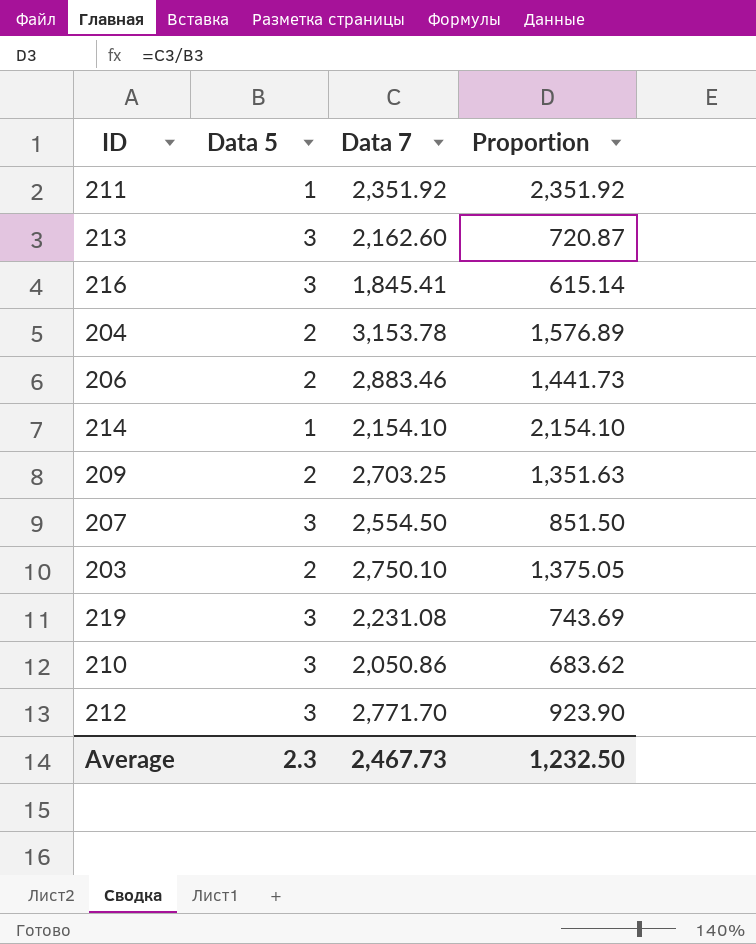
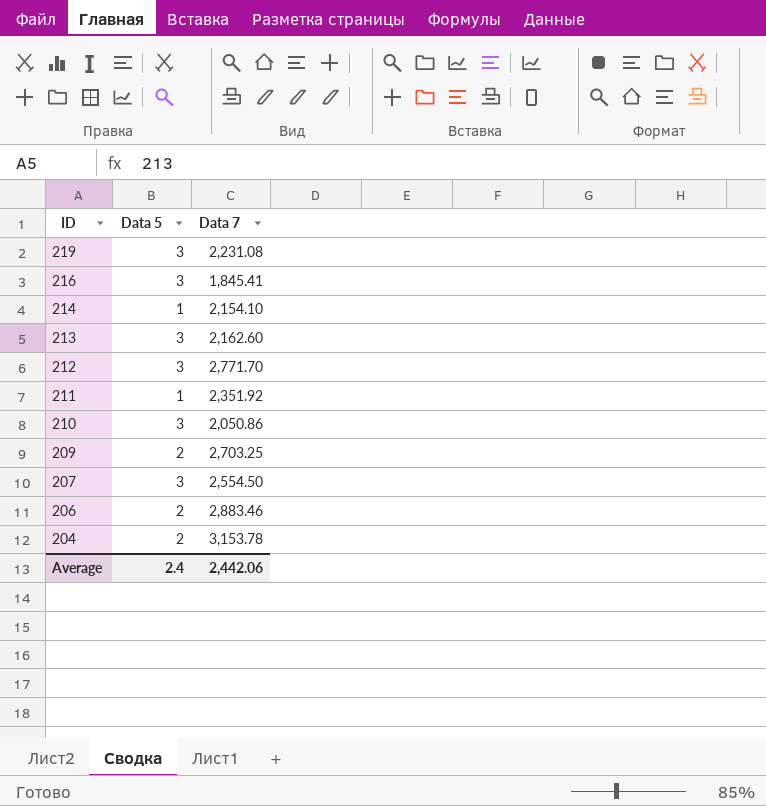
row order: none -> ID descending
column Proportion | formula: [Data 7] / [Data 5] -> none
row 203: 2 | 2,750.10 | 1,375.05 -> none
Average | Data 5: 2.3 -> 2.4
Average | Data 7: 2,467.73 -> 2,442.06

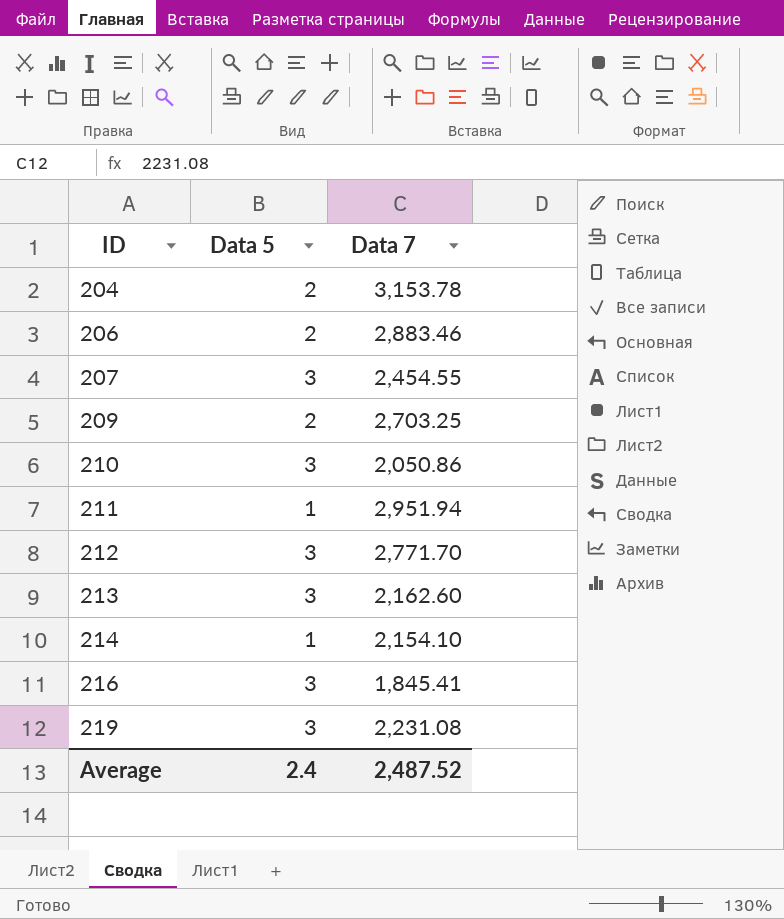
row order: ID descending -> ID ascending
207 | Data 7: 2,554.50 -> 2,454.55
211 | Data 7: 2,351.92 -> 2,951.94
Average | Data 7: 2,442.06 -> 2,487.52

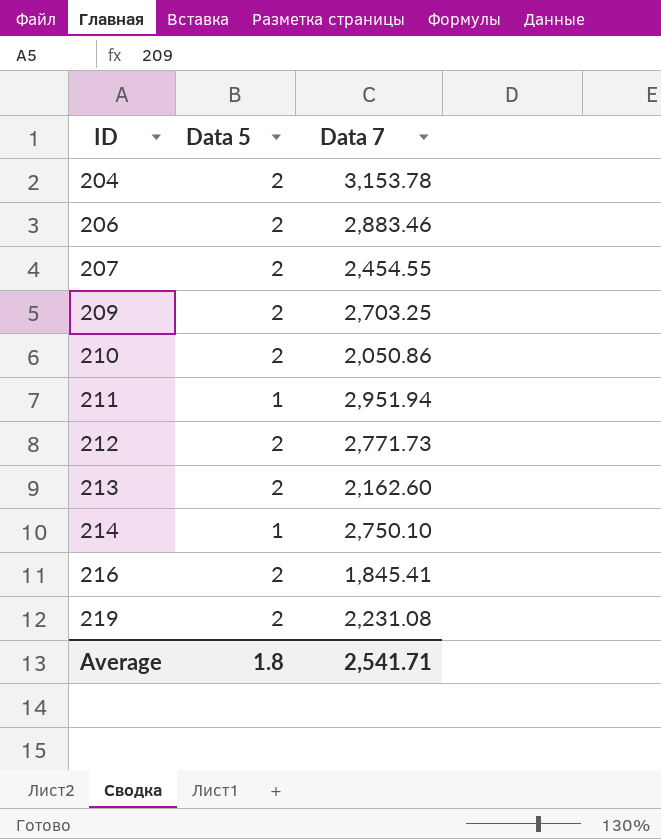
207 | Data 5: 3 -> 2
210 | Data 5: 3 -> 2
212 | Data 5: 3 -> 2
212 | Data 7: 2,771.70 -> 2,771.73
213 | Data 5: 3 -> 2
214 | Data 7: 2,154.10 -> 2,750.10
216 | Data 5: 3 -> 2
219 | Data 5: 3 -> 2
Average | Data 5: 2.4 -> 1.8
Average | Data 7: 2,487.52 -> 2,541.71

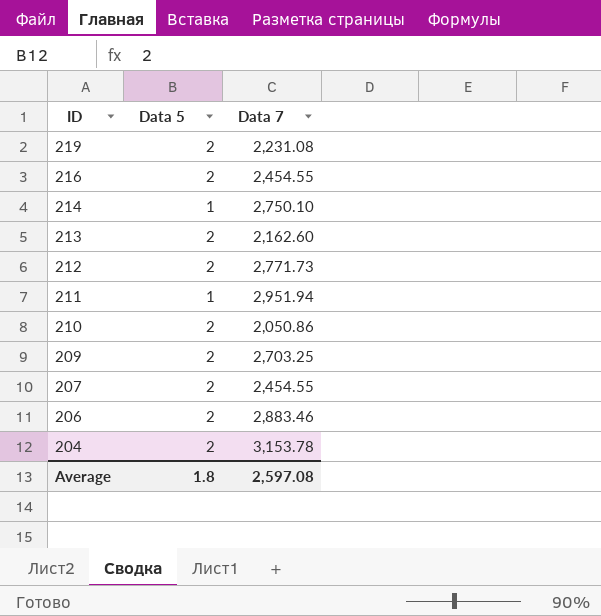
row order: ID ascending -> ID descending
216 | Data 7: 1,845.41 -> 2,454.55
Average | Data 7: 2,541.71 -> 2,597.08

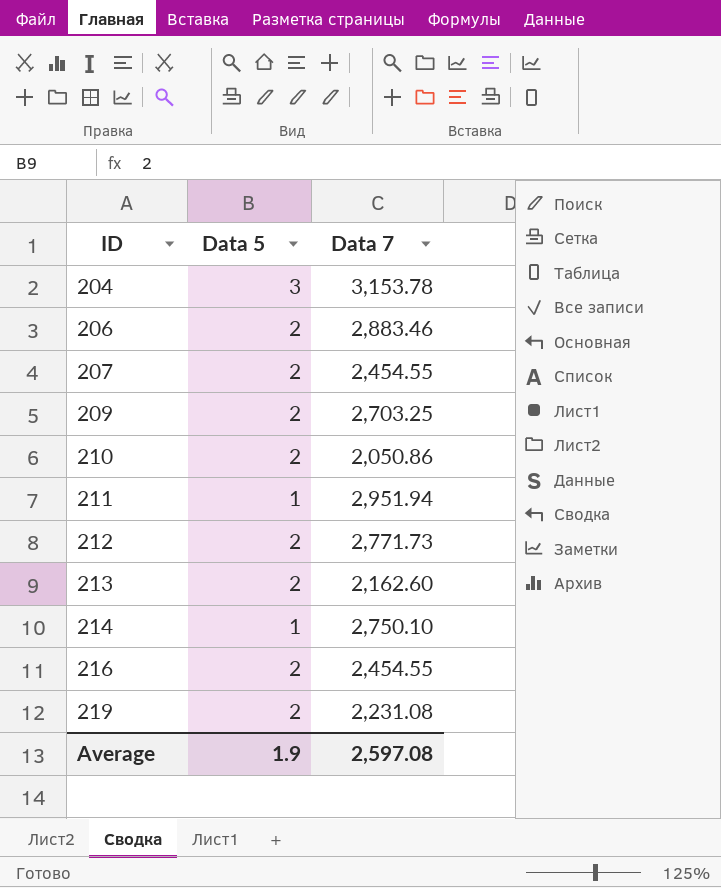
row order: ID descending -> ID ascending
204 | Data 5: 2 -> 3
Average | Data 5: 1.8 -> 1.9

